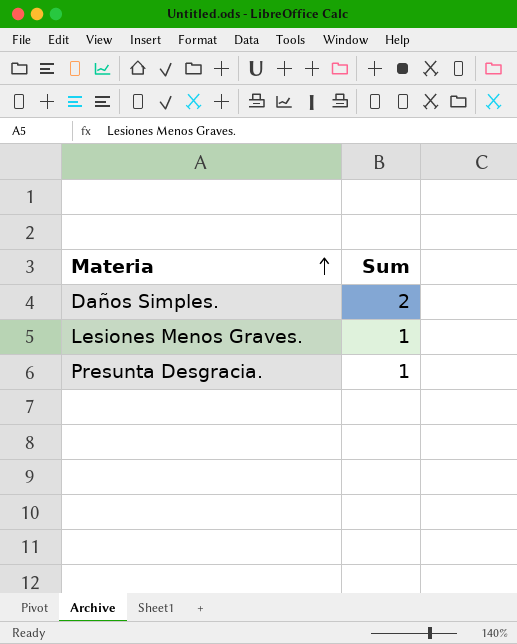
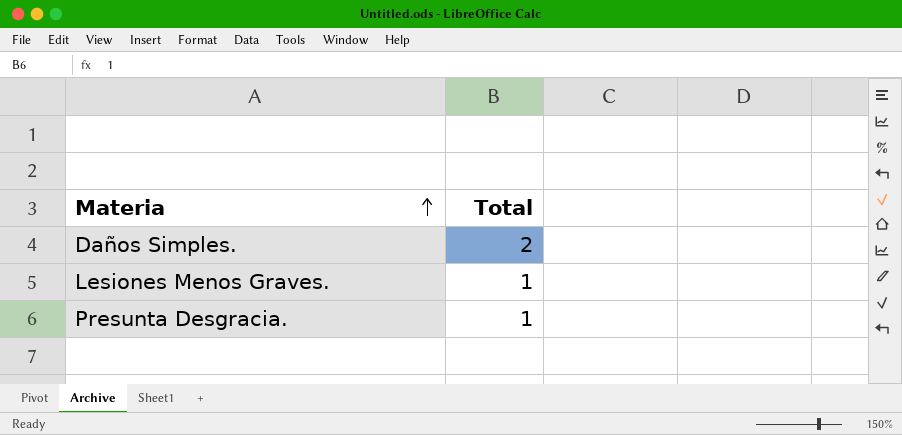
column name: Sum -> Total

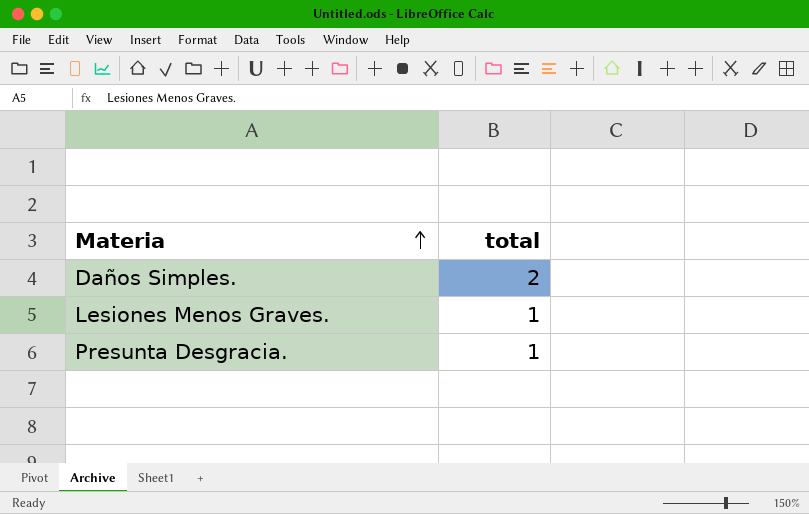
column name: Total -> total

